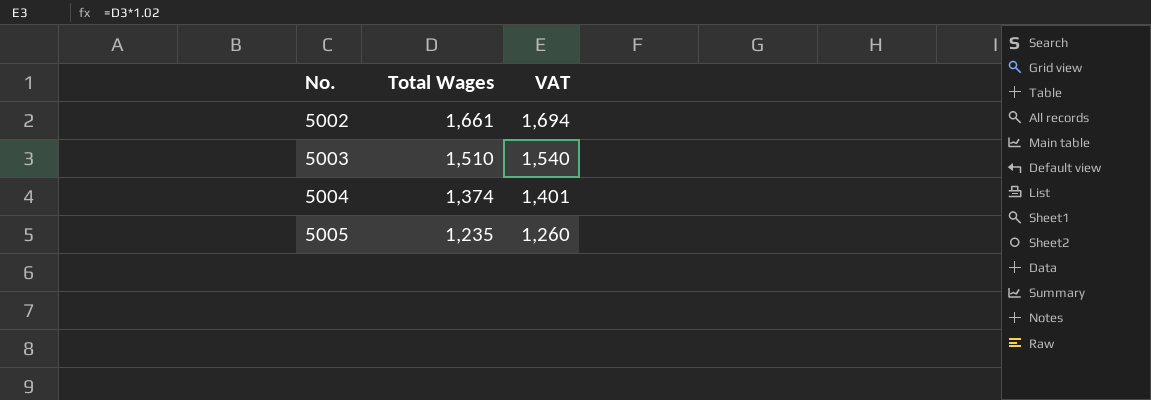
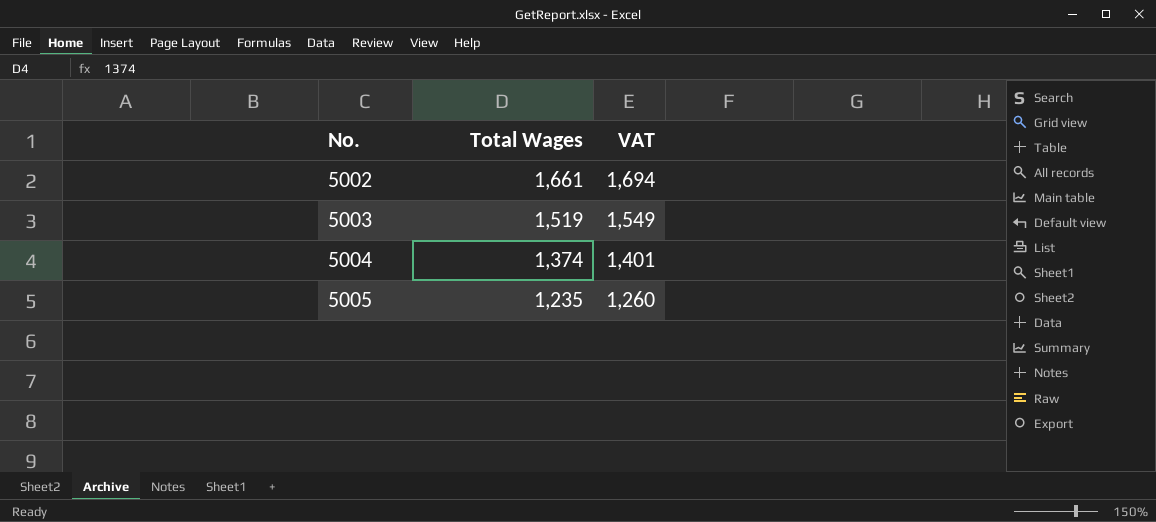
5003 | Total Wages: 1,510 -> 1,519
5003 | VAT: 1,540 -> 1,549

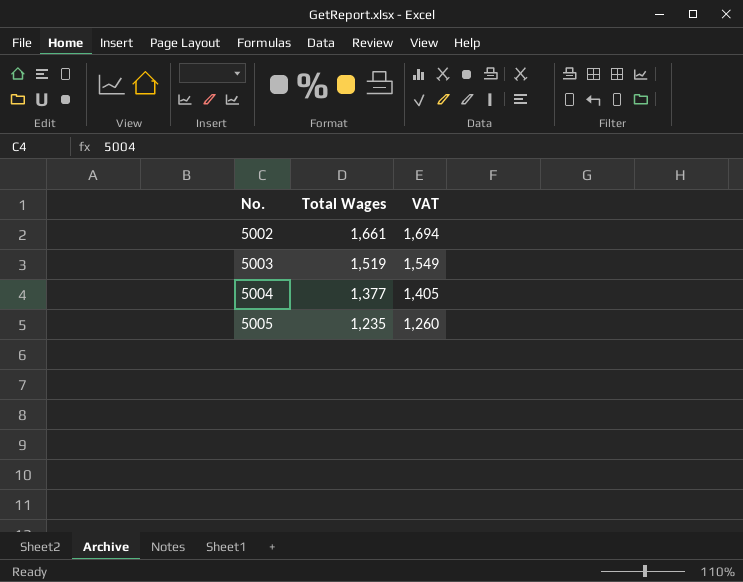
5004 | Total Wages: 1,374 -> 1,377
5004 | VAT: 1,401 -> 1,405

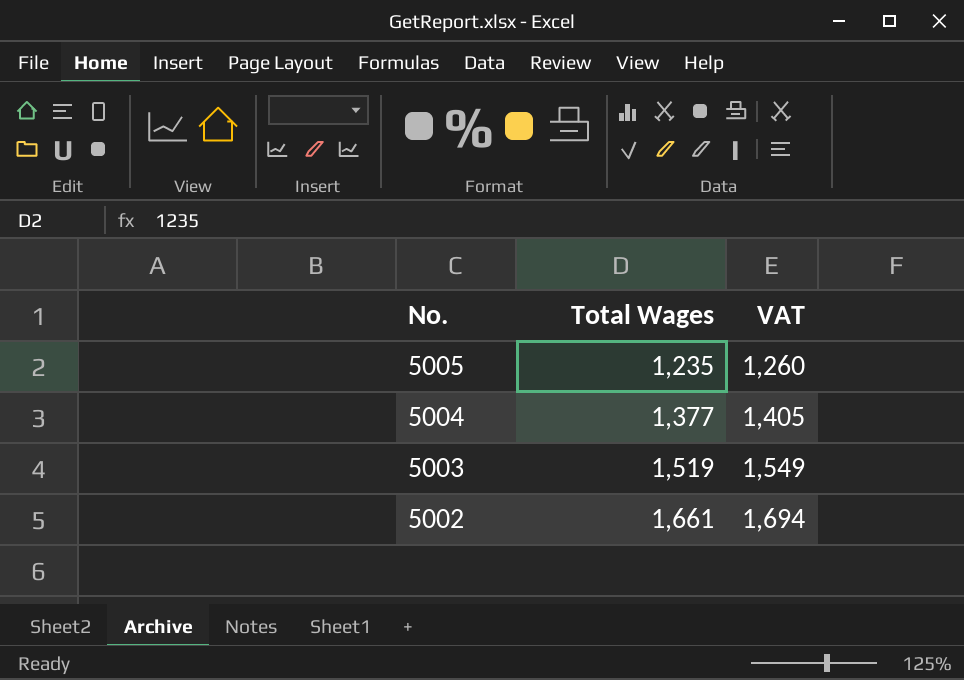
row order: No. ascending -> No. descending

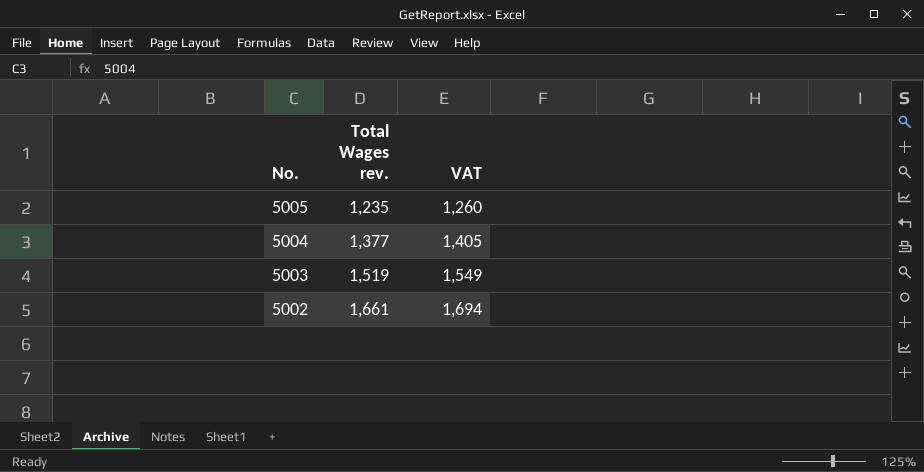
column name: Total Wages -> Total Wages rev.

